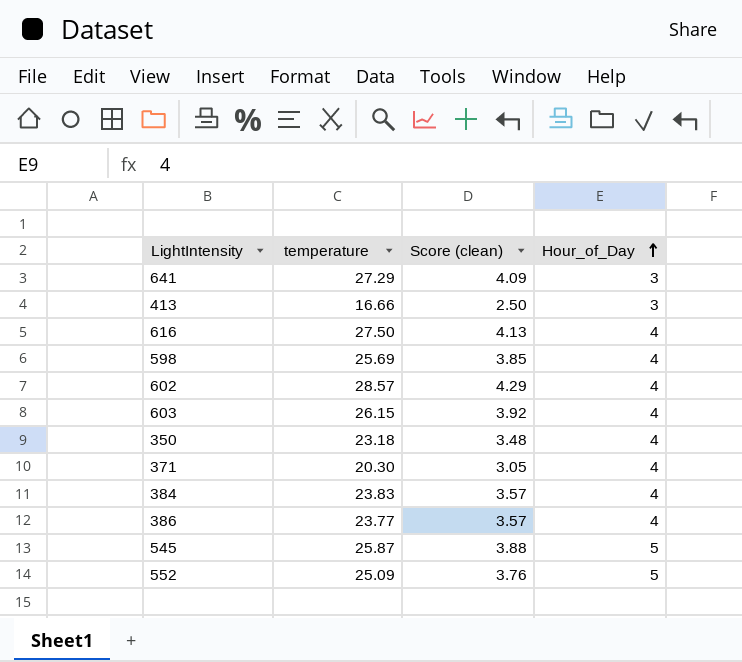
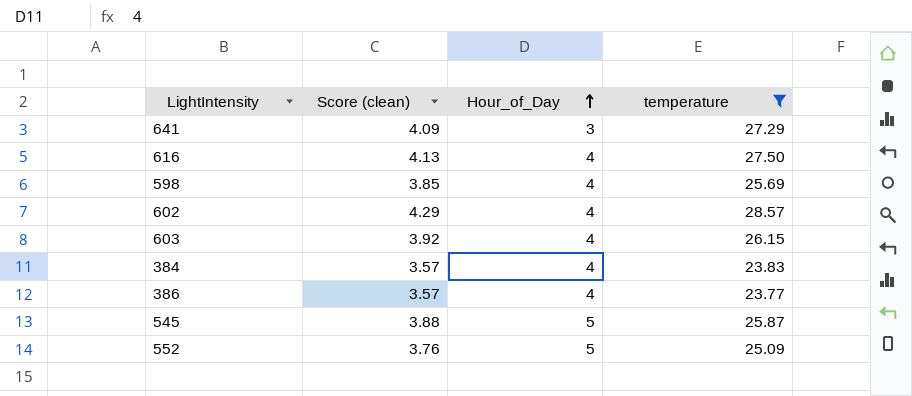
filter: none -> temperature >= 23.77
column temperature | position: 2 -> 4

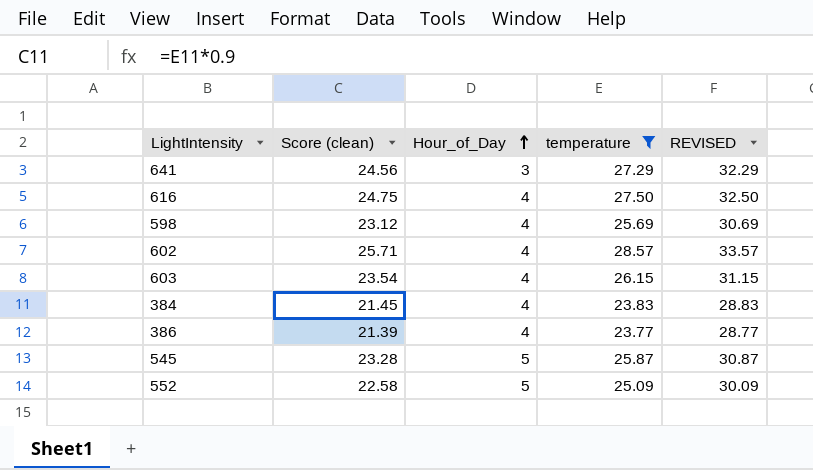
column Score (clean) | formula: [temperature] * 0.15 -> [temperature] * 0.9
column REVISED | formula: none -> [temperature] + 5

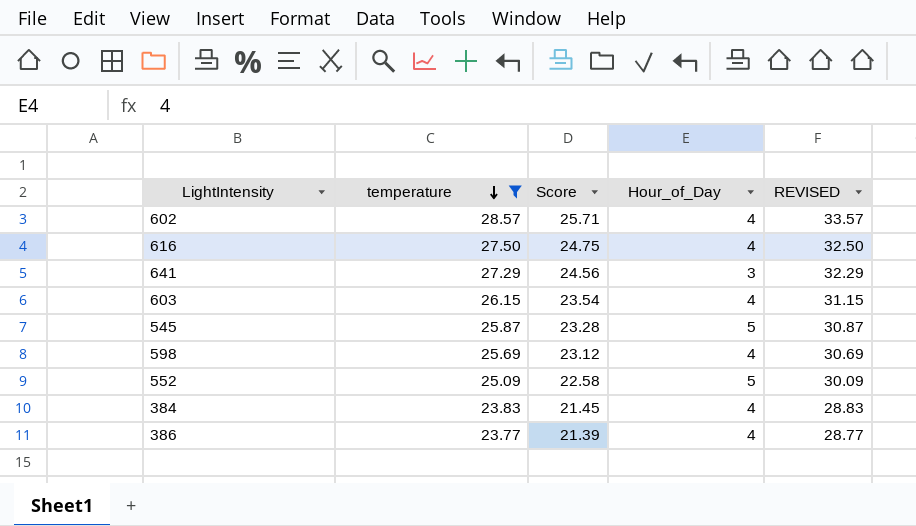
row order: Hour_of_Day ascending -> temperature descending
column temperature | position: 4 -> 2
column name: Score (clean) -> Score

